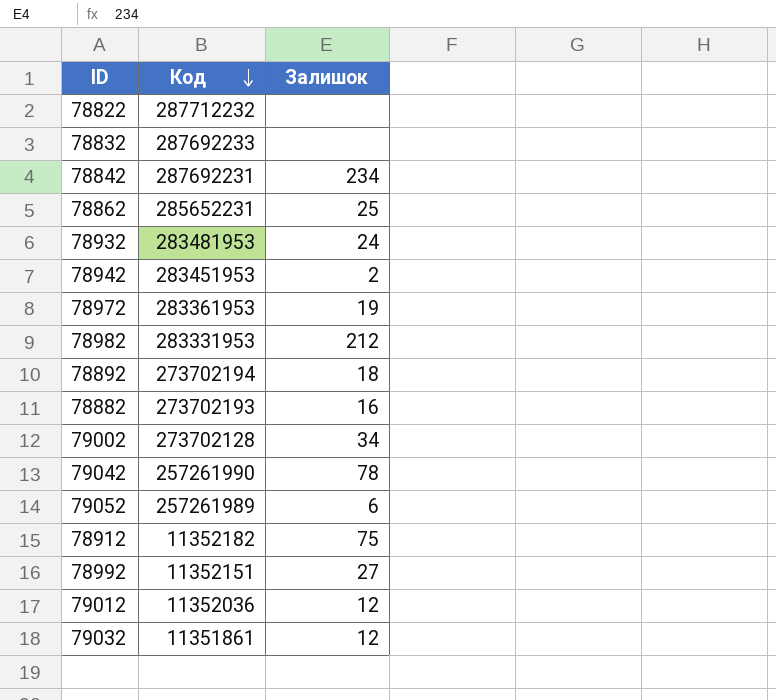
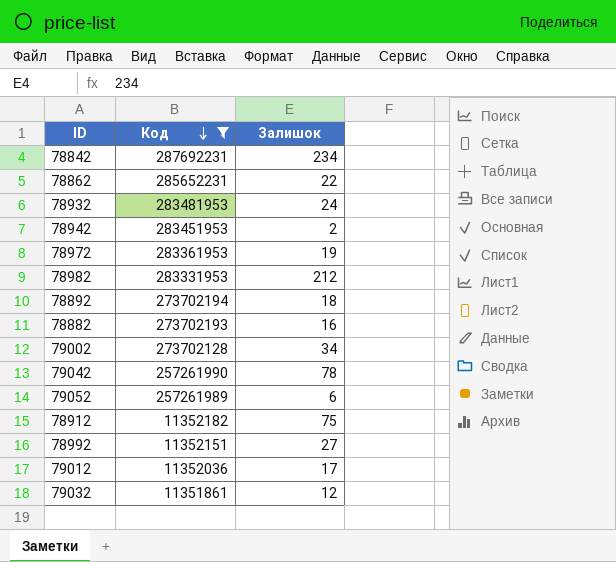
filter: none -> Код <= 287692231
78862 | Залишок: 25 -> 22
79012 | Залишок: 12 -> 17

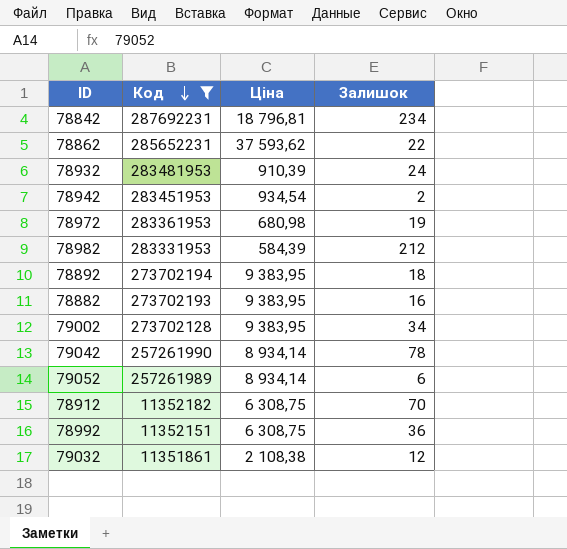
column Ціна | position: none -> 3
row 79012: 11352036 | 17 -> none
78912 | Залишок: 75 -> 70
78992 | Залишок: 27 -> 36

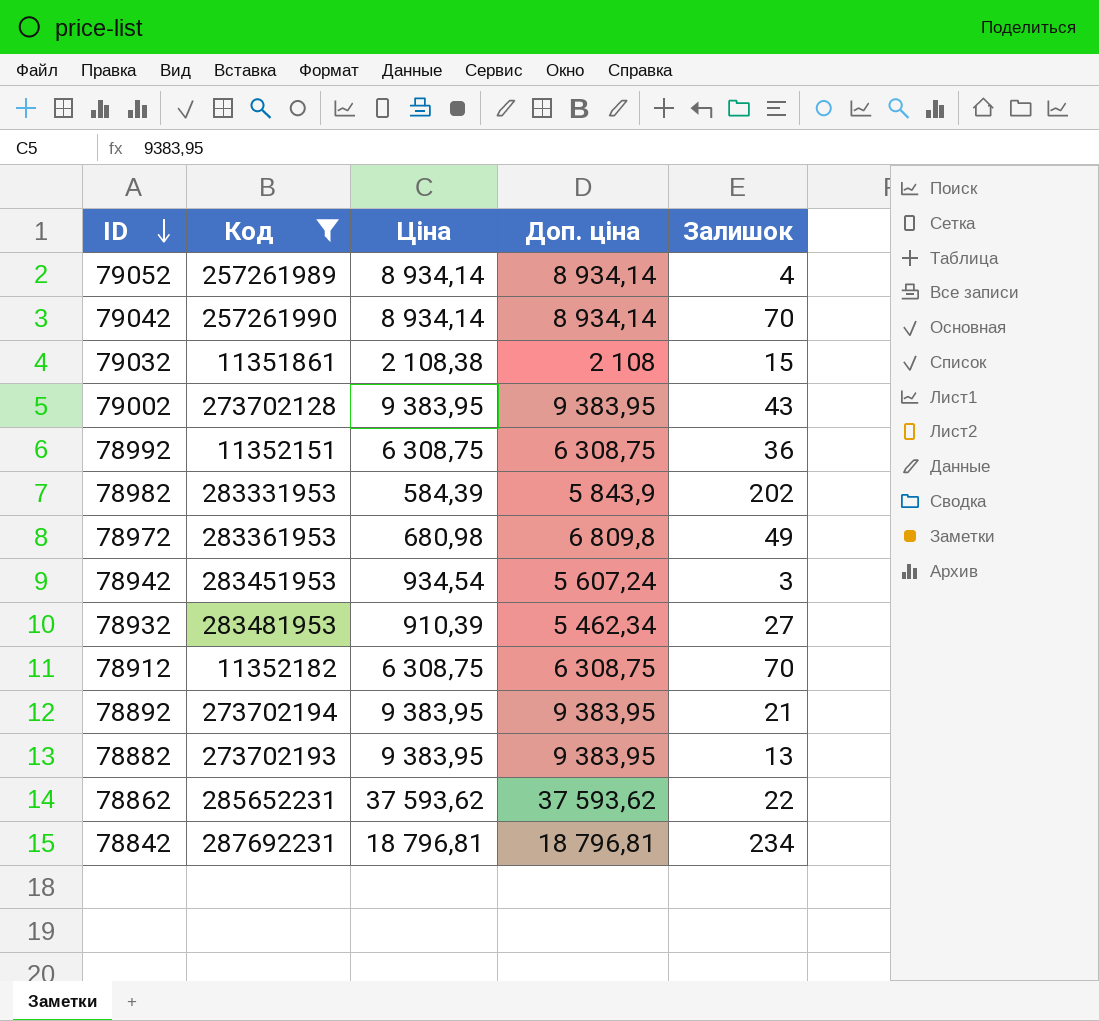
row order: Код descending -> ID descending
column Доп. ціна | position: none -> 4
79052 | Залишок: 6 -> 4
79042 | Залишок: 78 -> 70
79032 | Залишок: 12 -> 15
79002 | Залишок: 34 -> 43
78982 | Залишок: 212 -> 202
78972 | Залишок: 19 -> 49
78942 | Залишок: 2 -> 3
78932 | Залишок: 24 -> 27
78892 | Залишок: 18 -> 21
78882 | Залишок: 16 -> 13

